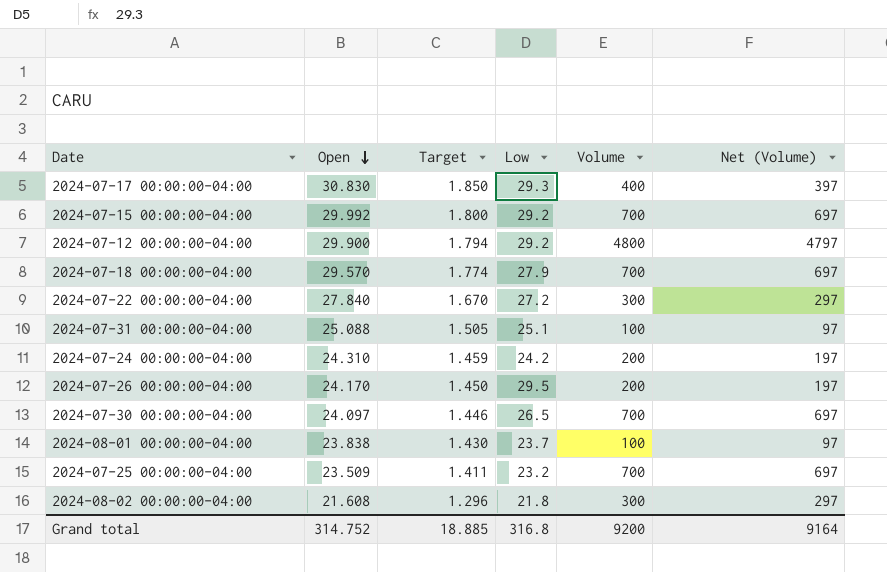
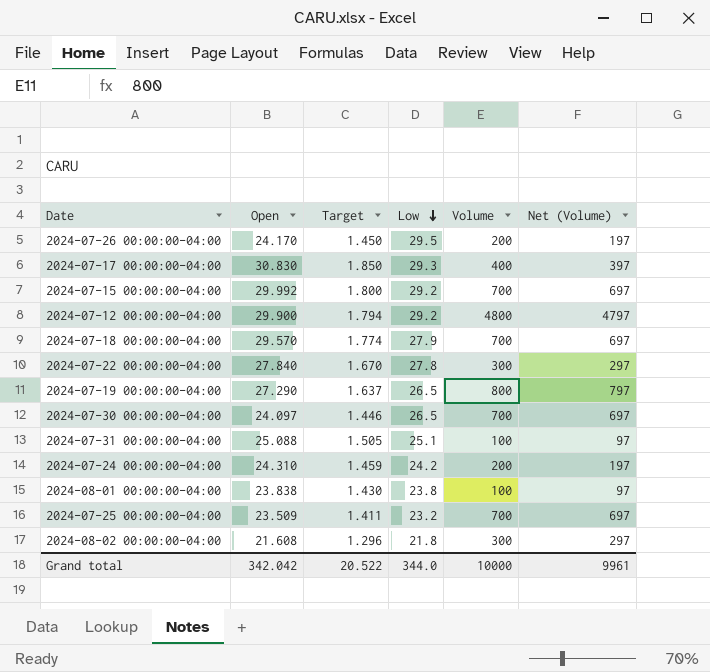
row order: Open descending -> Low descending
2024-07-22 00:00:00-04:00 | Low: 27.2 -> 27.8
row 2024-07-19 00:00:00-04:00: none -> 27.290 | 1.637 | 26.5 | 800 | 797
2024-08-01 00:00:00-04:00 | Low: 23.7 -> 23.8
Grand total | Open: 314.752 -> 342.042
Grand total | Target: 18.885 -> 20.522
Grand total | Low: 316.8 -> 344.0
Grand total | Volume: 9200 -> 10000
Grand total | Net (Volume): 9164 -> 9961

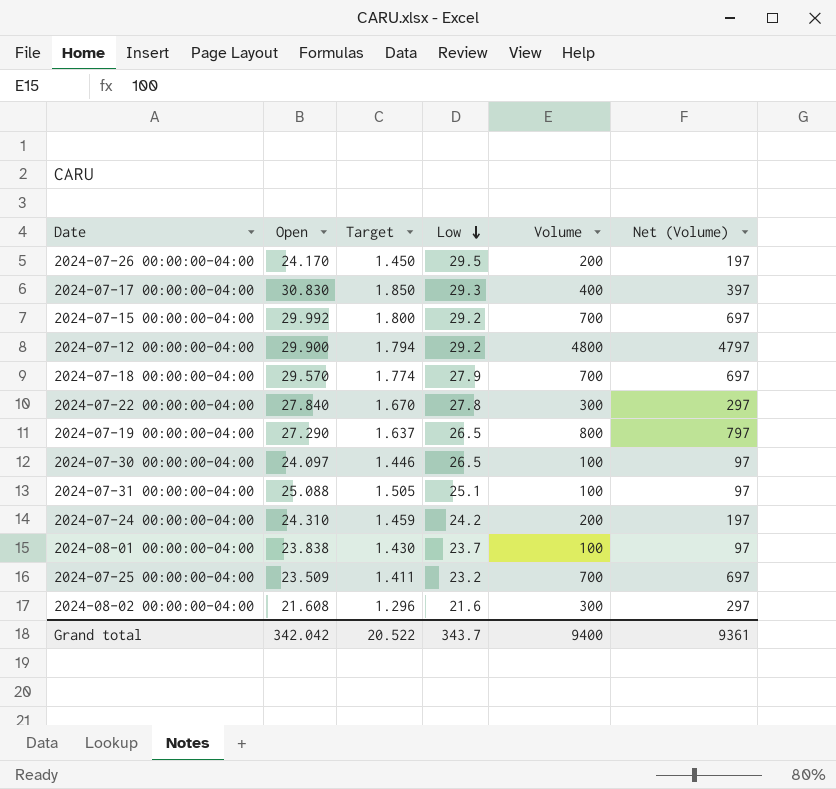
2024-07-30 00:00:00-04:00 | Volume: 700 -> 100
2024-07-30 00:00:00-04:00 | Net (Volume): 697 -> 97
2024-08-01 00:00:00-04:00 | Low: 23.8 -> 23.7
2024-08-02 00:00:00-04:00 | Low: 21.8 -> 21.6
Grand total | Low: 344.0 -> 343.7
Grand total | Volume: 10000 -> 9400
Grand total | Net (Volume): 9961 -> 9361

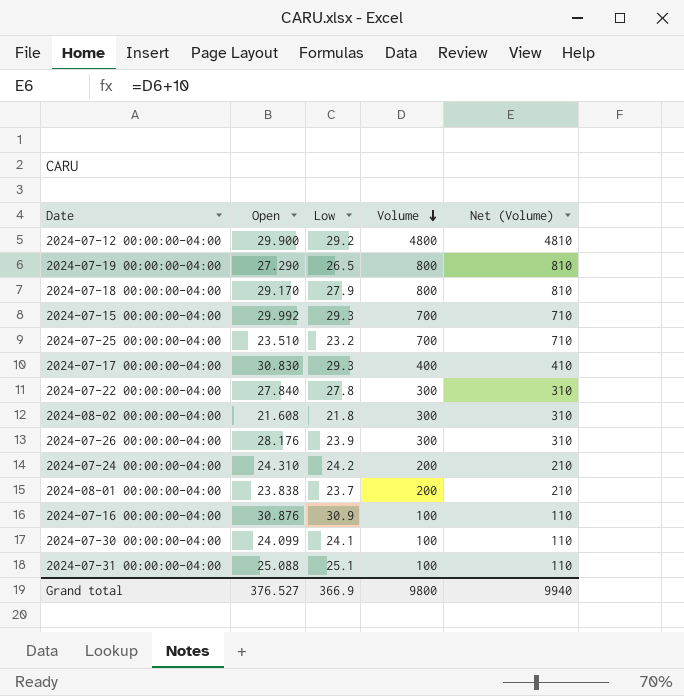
row order: Low descending -> Volume descending
column Target | formula: [Open] * 0.06 -> none
column Net (Volume) | formula: [Volume] - 3 -> [Volume] + 10
2024-07-18 00:00:00-04:00 | Open: 29.570 -> 29.170
2024-07-18 00:00:00-04:00 | Volume: 700 -> 800
2024-07-15 00:00:00-04:00 | Low: 29.2 -> 29.3
2024-07-25 00:00:00-04:00 | Open: 23.509 -> 23.510
2024-08-02 00:00:00-04:00 | Low: 21.6 -> 21.8
2024-07-26 00:00:00-04:00 | Open: 24.170 -> 28.176
2024-07-26 00:00:00-04:00 | Low: 29.5 -> 23.9
2024-07-26 00:00:00-04:00 | Volume: 200 -> 300
2024-08-01 00:00:00-04:00 | Volume: 100 -> 200
row 2024-07-16 00:00:00-04:00: none -> 30.876 | 30.9 | 100 | 110
2024-07-30 00:00:00-04:00 | Open: 24.097 -> 24.099
2024-07-30 00:00:00-04:00 | Low: 26.5 -> 24.1
Grand total | Open: 342.042 -> 376.527
Grand total | Low: 343.7 -> 366.9
Grand total | Volume: 9400 -> 9800
Grand total | Net (Volume): 9361 -> 9940

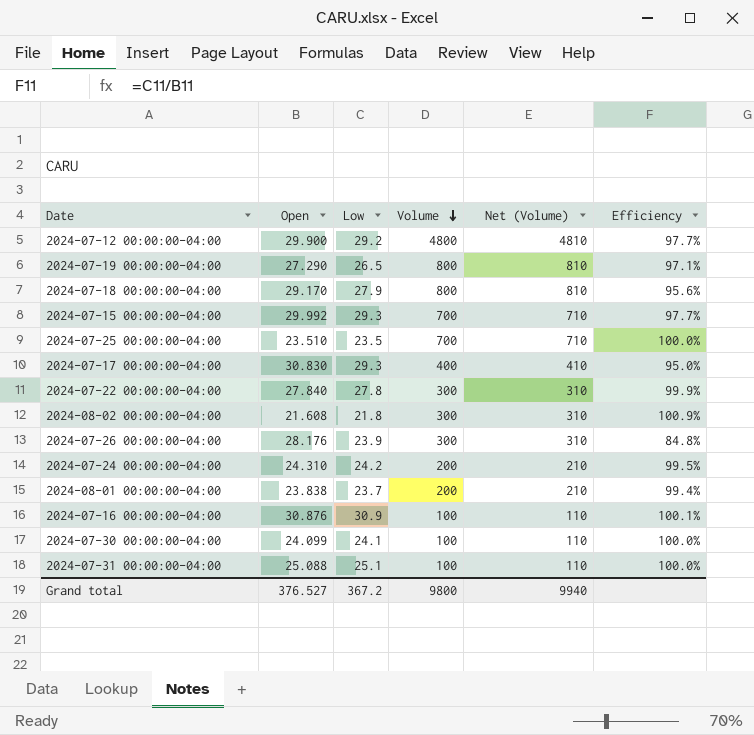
column Efficiency | formula: none -> [Low] / [Open]
2024-07-25 00:00:00-04:00 | Low: 23.2 -> 23.5
Grand total | Low: 366.9 -> 367.2

